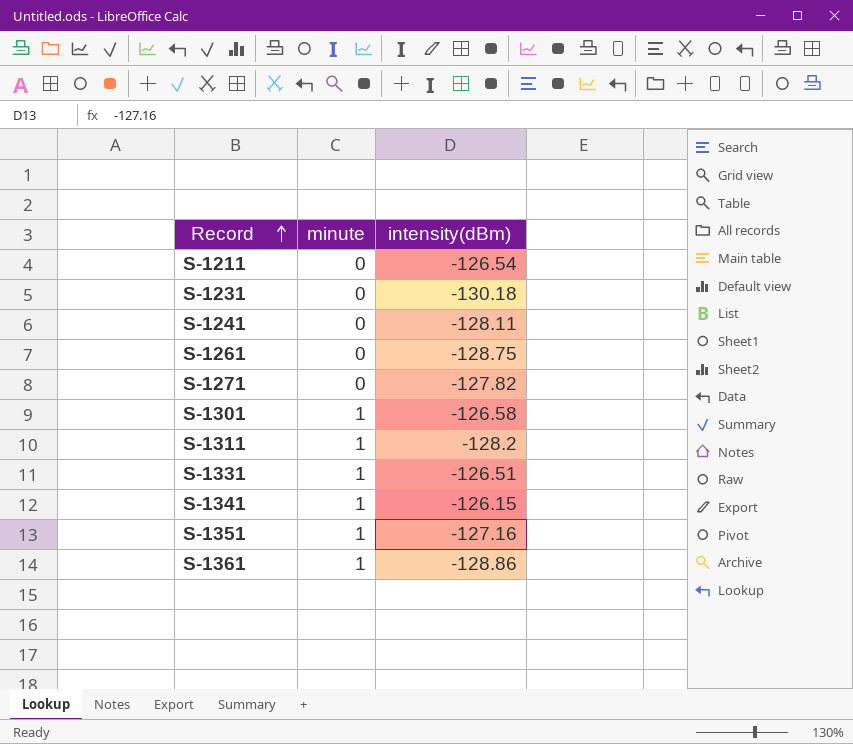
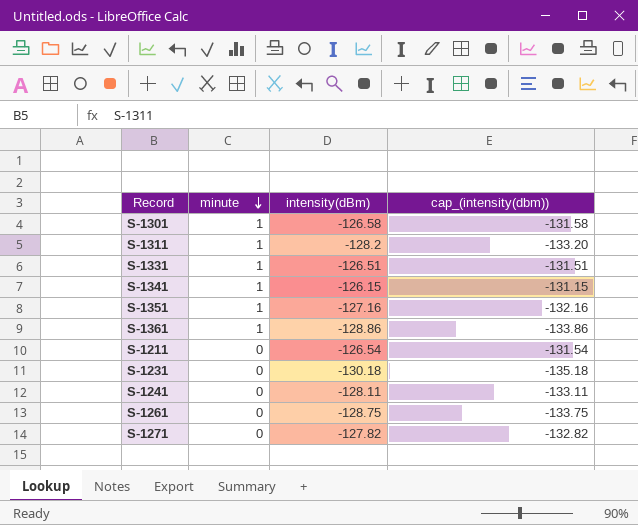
row order: Record ascending -> minute descending
column cap_(intensity(dbm)) | formula: none -> [intensity(dBm)] - 5

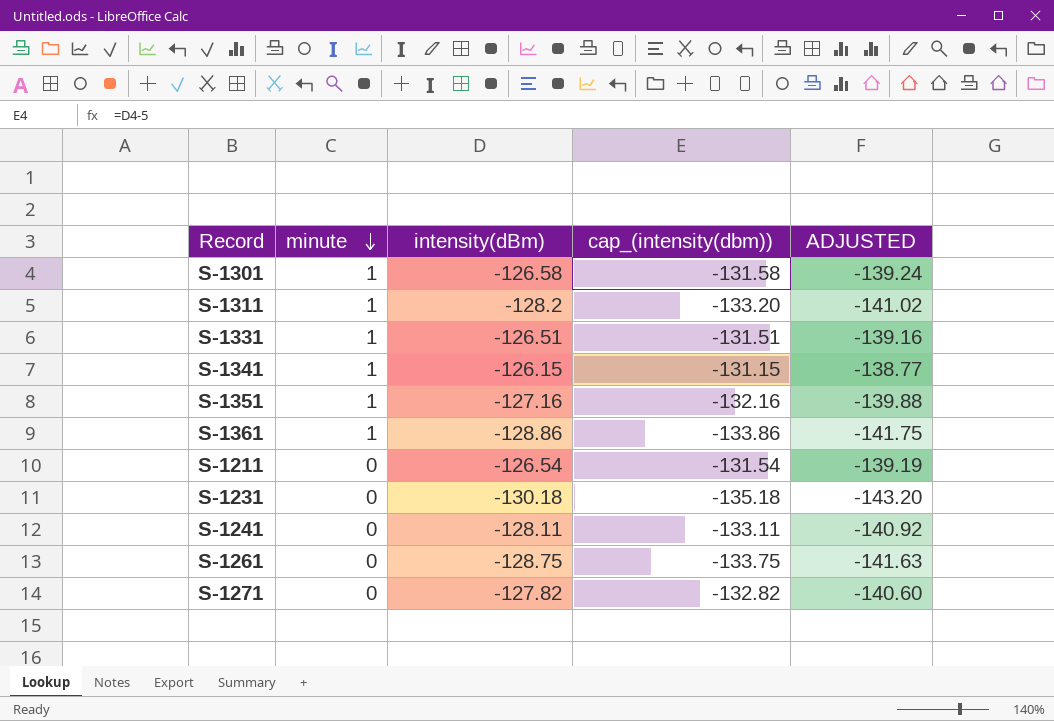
column ADJUSTED | formula: none -> [intensity(dBm)] * 1.1

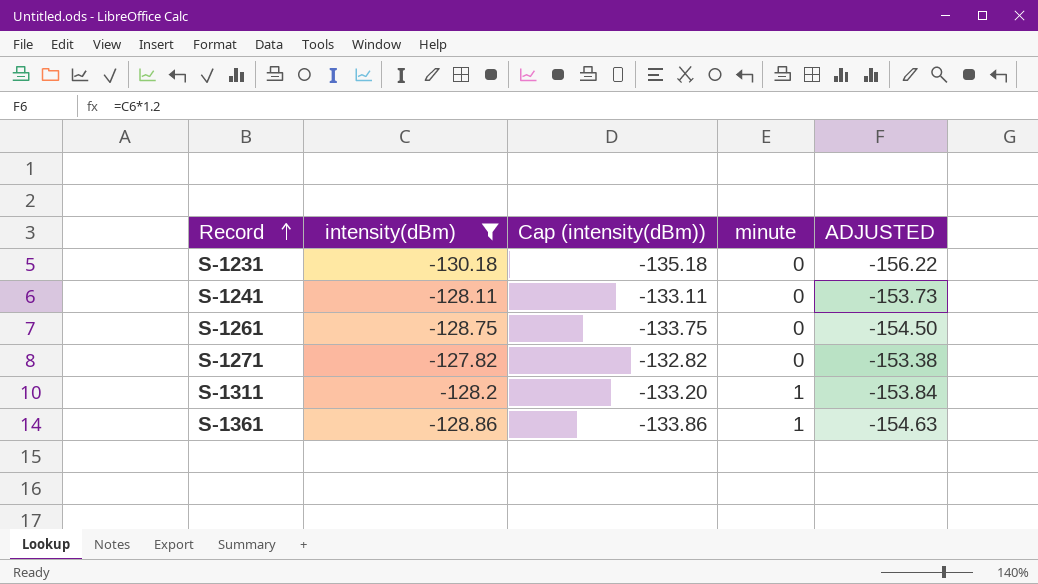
filter: none -> intensity(dBm) <= -127.82
row order: minute descending -> Record ascending
column name: cap_(intensity(dbm)) -> Cap (intensity(dBm))
column minute | position: 2 -> 4
column ADJUSTED | formula: [intensity(dBm)] * 1.1 -> [intensity(dBm)] * 1.2

